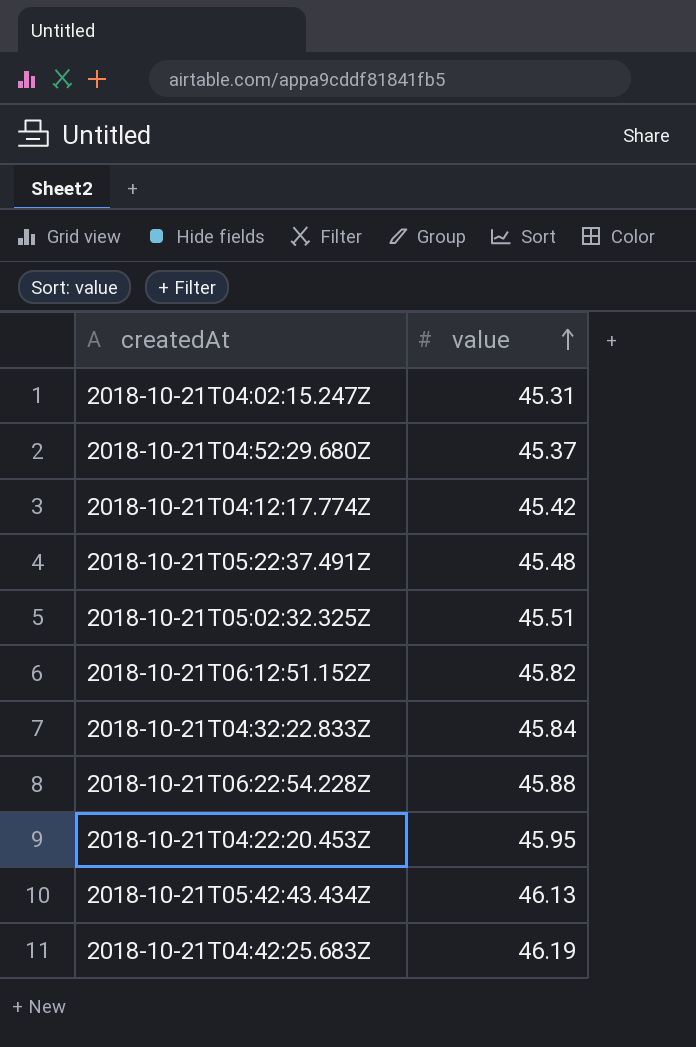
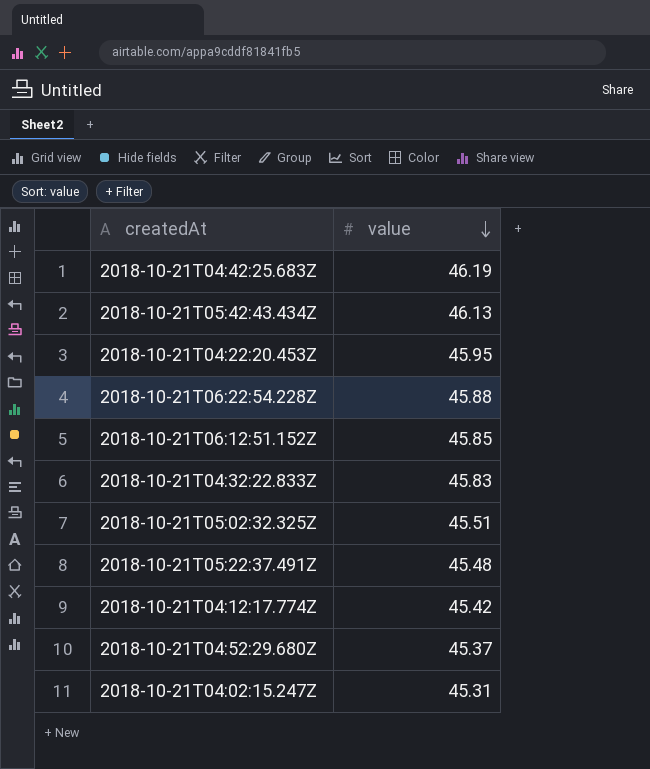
row order: value ascending -> value descending
2018-10-21T06:12:51.152Z | value: 45.82 -> 45.85
2018-10-21T04:32:22.833Z | value: 45.84 -> 45.83

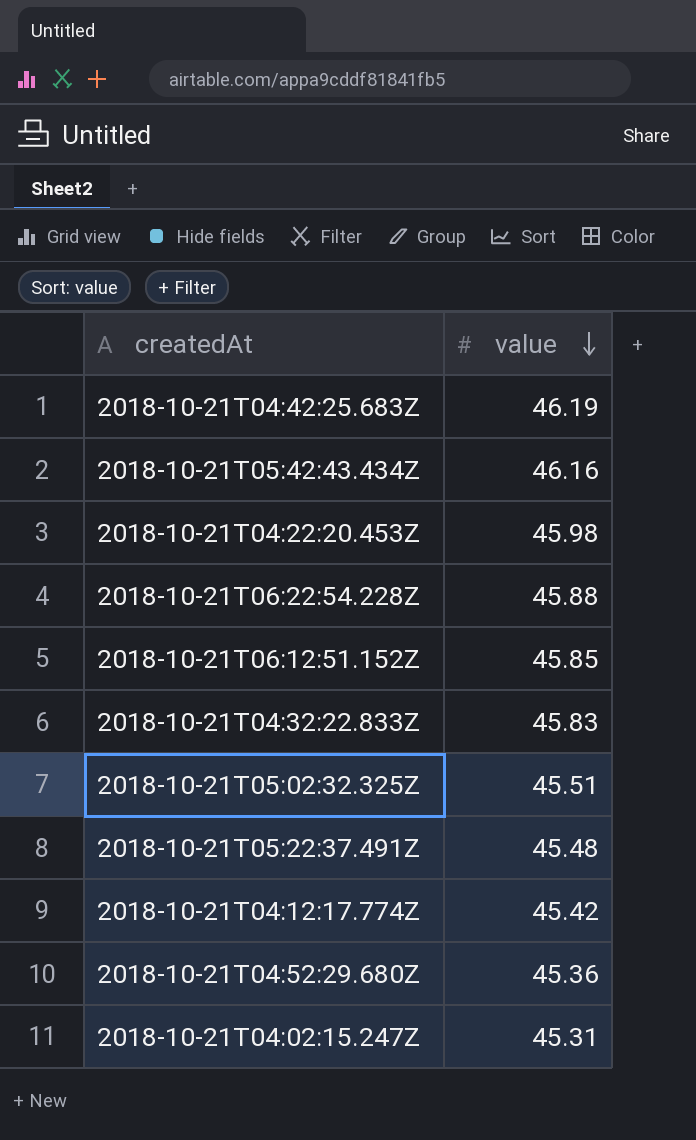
2018-10-21T05:42:43.434Z | value: 46.13 -> 46.16
2018-10-21T04:22:20.453Z | value: 45.95 -> 45.98
2018-10-21T04:52:29.680Z | value: 45.37 -> 45.36

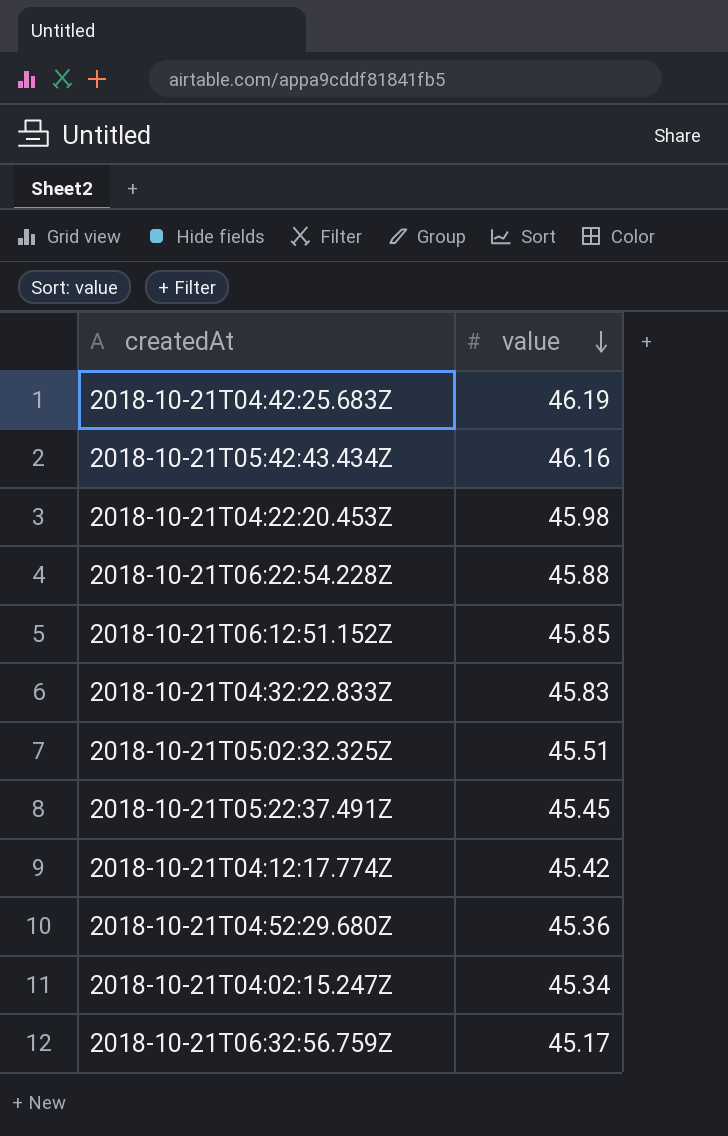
2018-10-21T05:22:37.491Z | value: 45.48 -> 45.45
2018-10-21T04:02:15.247Z | value: 45.31 -> 45.34
row 2018-10-21T06:32:56.759Z: none -> 45.17

